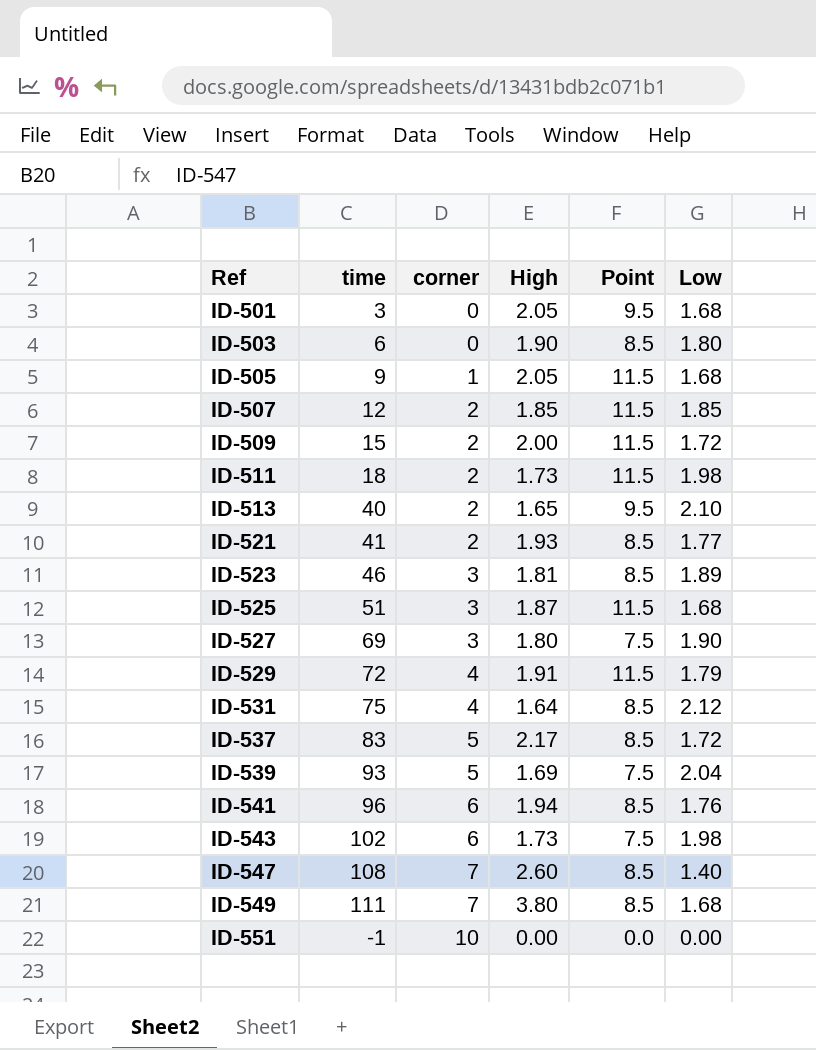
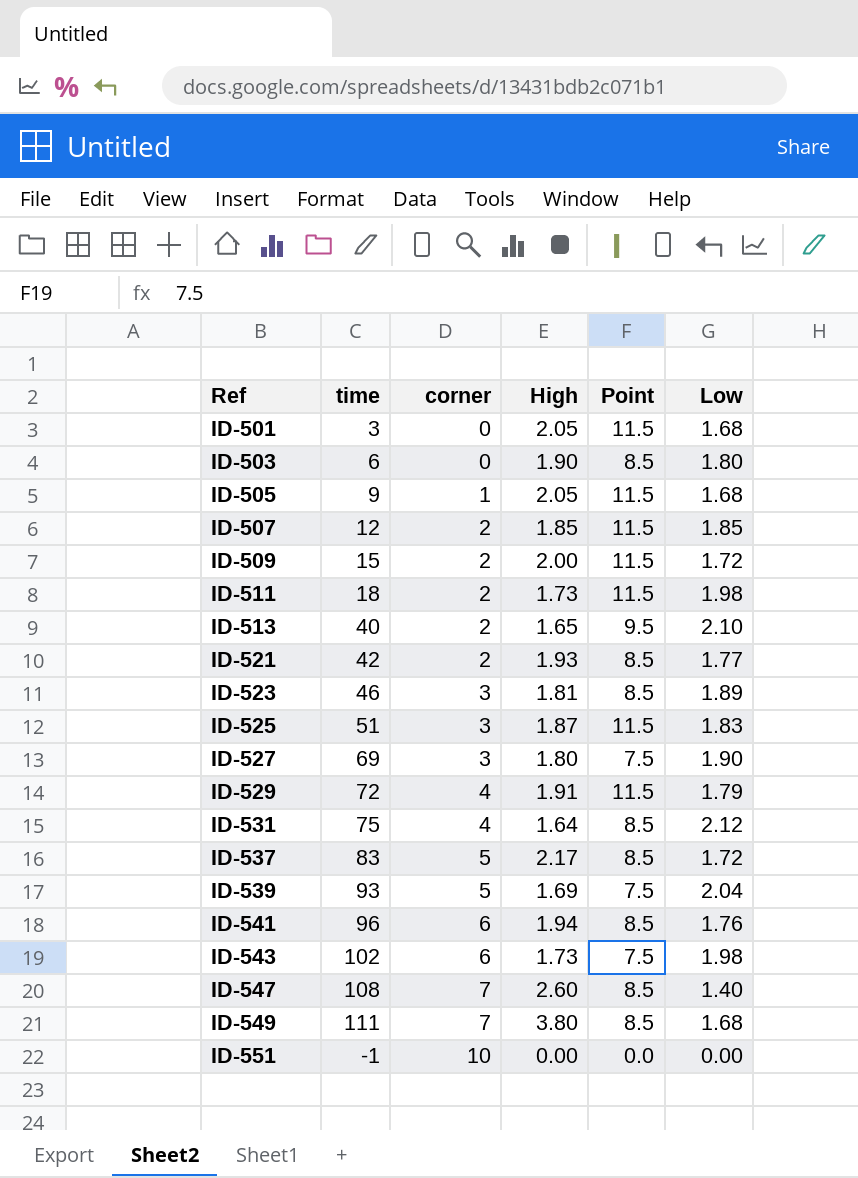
ID-501 | Point: 9.5 -> 11.5
ID-521 | time: 41 -> 42
ID-525 | Low: 1.68 -> 1.83

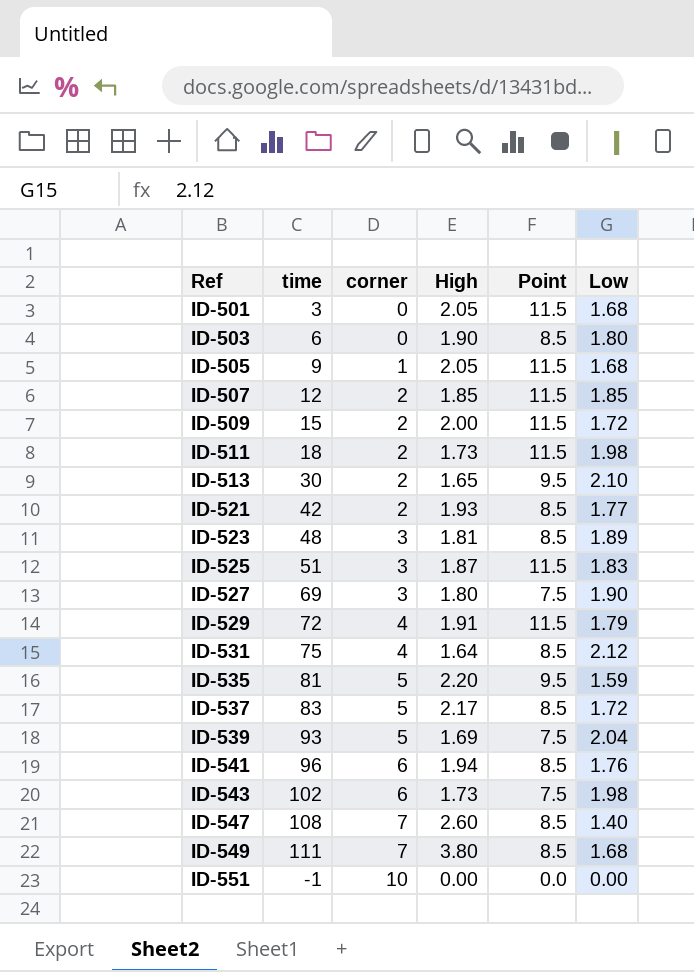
ID-513 | time: 40 -> 30
ID-523 | time: 46 -> 48
row ID-535: none -> 81 | 5 | 2.20 | 9.5 | 1.59

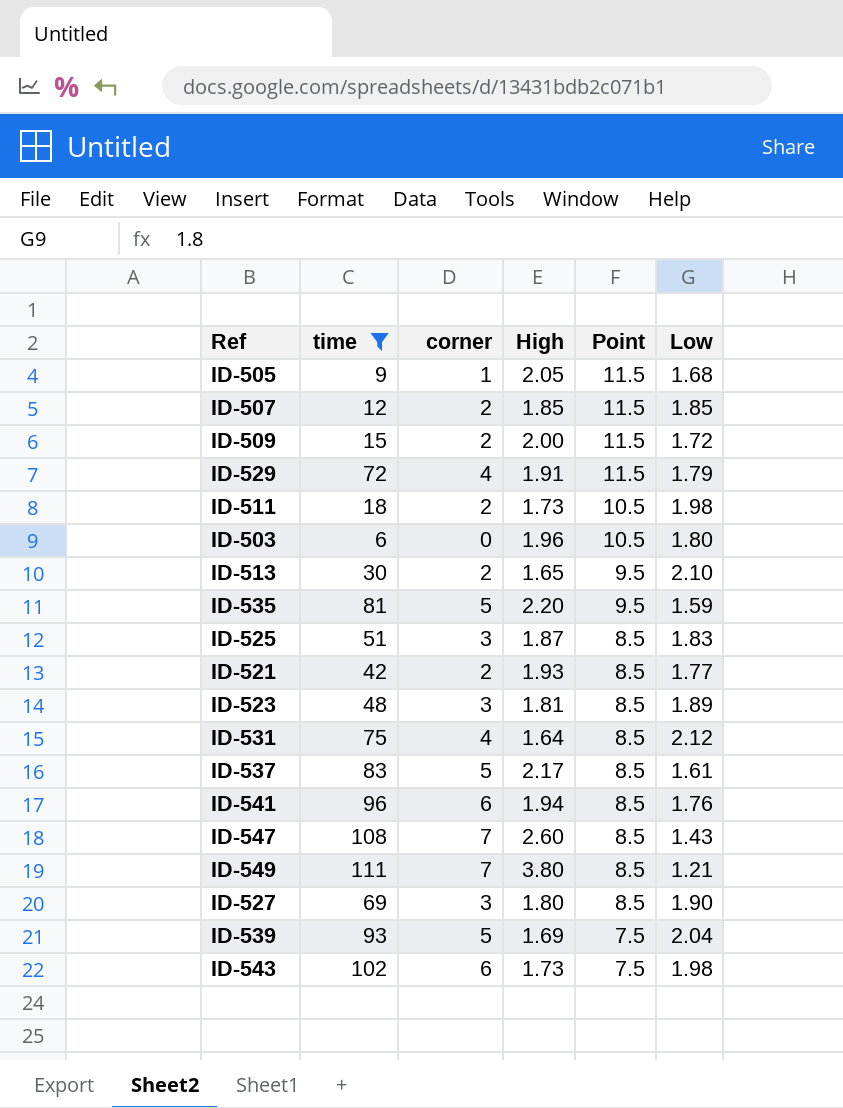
filter: none -> time >= 6
row order: Ref ascending -> Point descending
ID-511 | Point: 11.5 -> 10.5
ID-503 | High: 1.90 -> 1.96
ID-503 | Point: 8.5 -> 10.5
ID-525 | Point: 11.5 -> 8.5
ID-537 | Low: 1.72 -> 1.61
ID-547 | Low: 1.40 -> 1.43
ID-549 | Low: 1.68 -> 1.21
ID-527 | Point: 7.5 -> 8.5

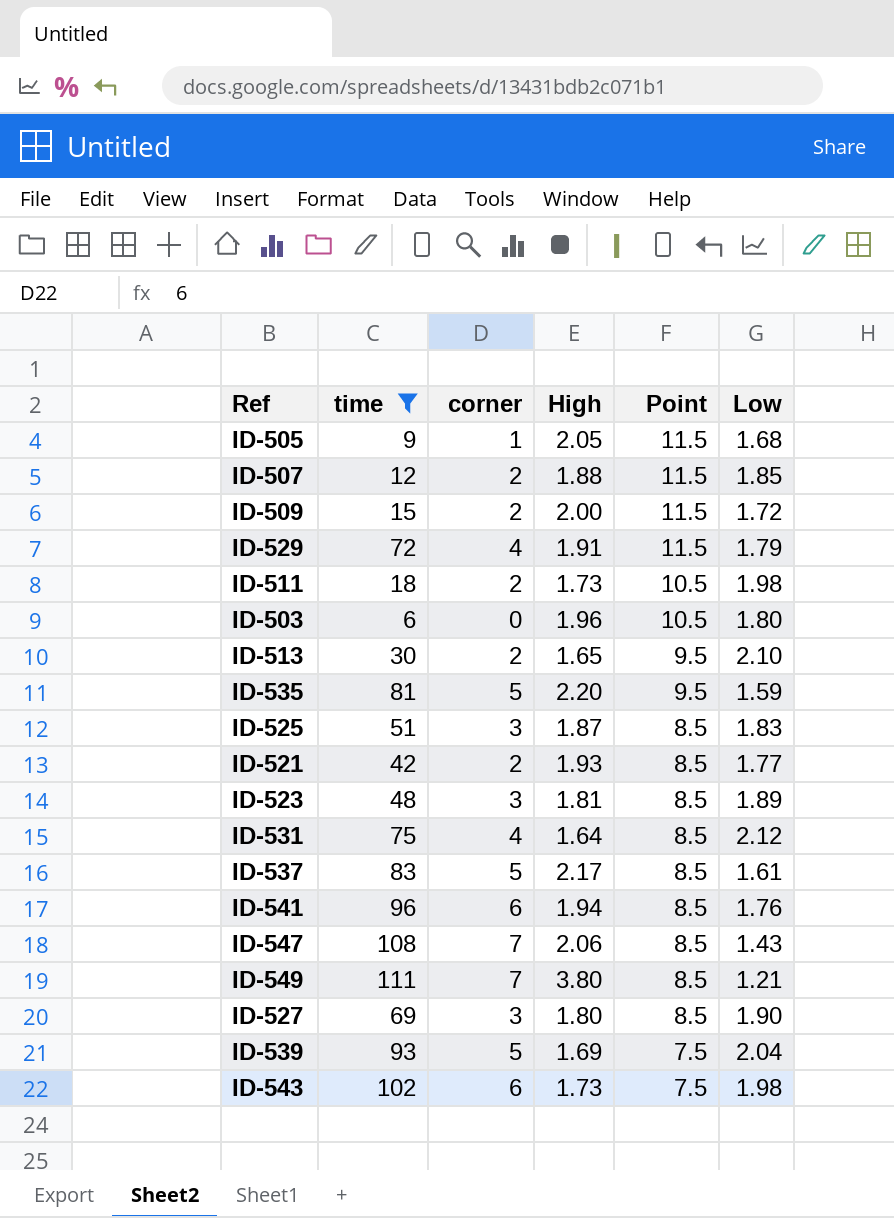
ID-507 | High: 1.85 -> 1.88
ID-547 | High: 2.60 -> 2.06

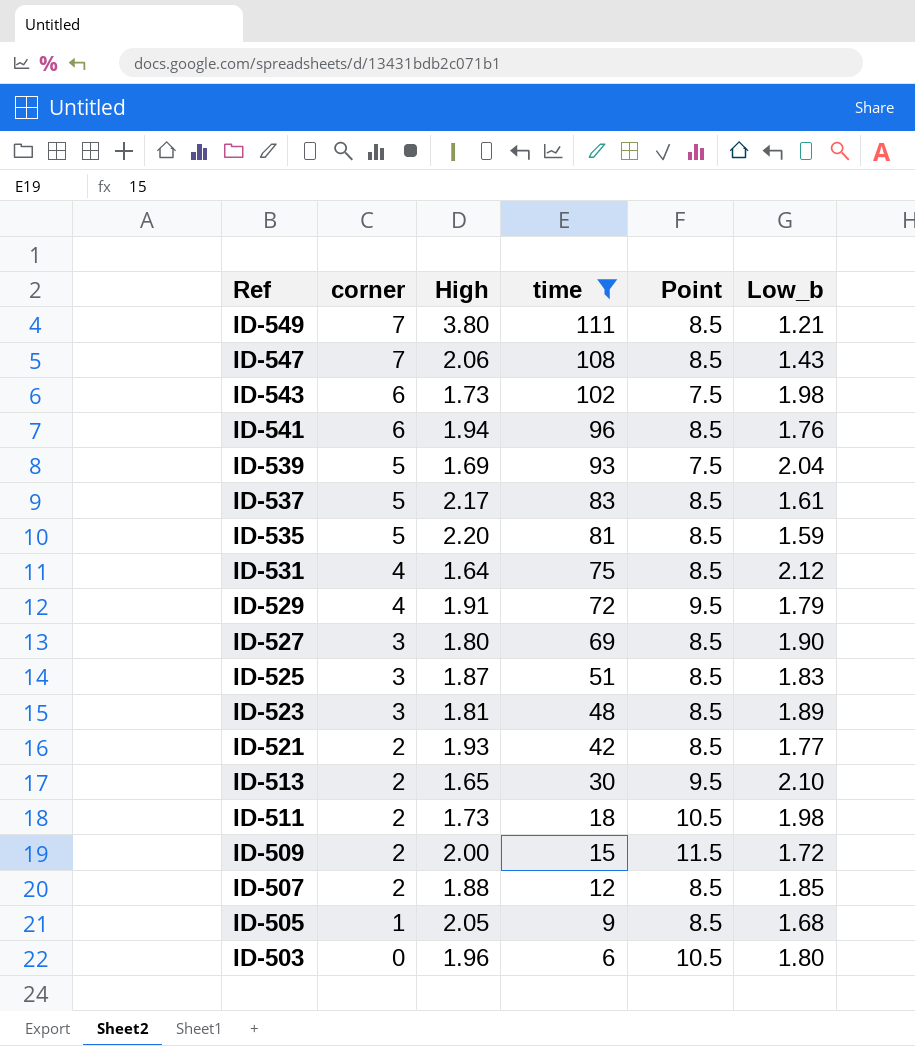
row order: Point descending -> Ref descending
column time | position: 2 -> 4
column name: Low -> Low_b
ID-535 | Point: 9.5 -> 8.5
ID-529 | Point: 11.5 -> 9.5
ID-507 | Point: 11.5 -> 8.5
ID-505 | Point: 11.5 -> 8.5

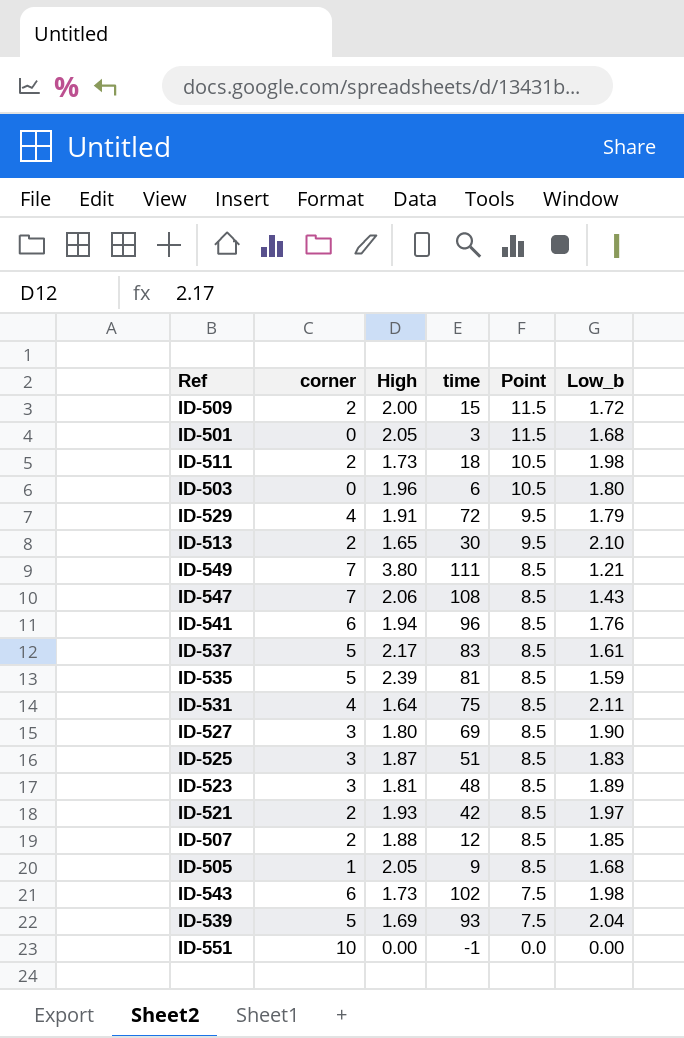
filter: time >= 6 -> none
row order: Ref descending -> Point descending
ID-535 | High: 2.20 -> 2.39
ID-531 | Low_b: 2.12 -> 2.11
ID-521 | Low_b: 1.77 -> 1.97

